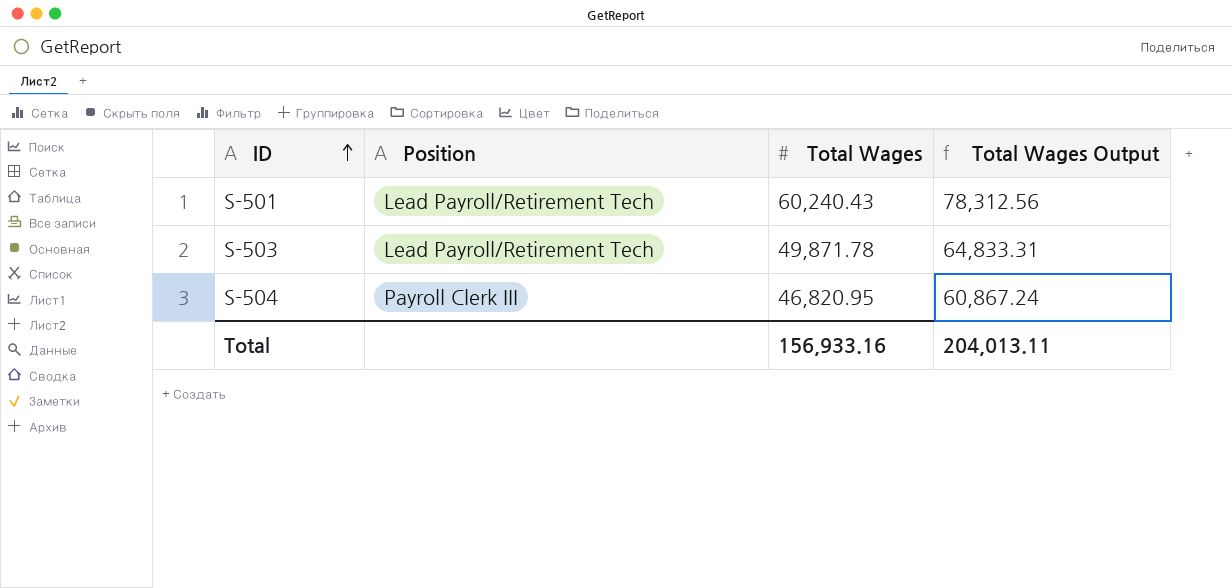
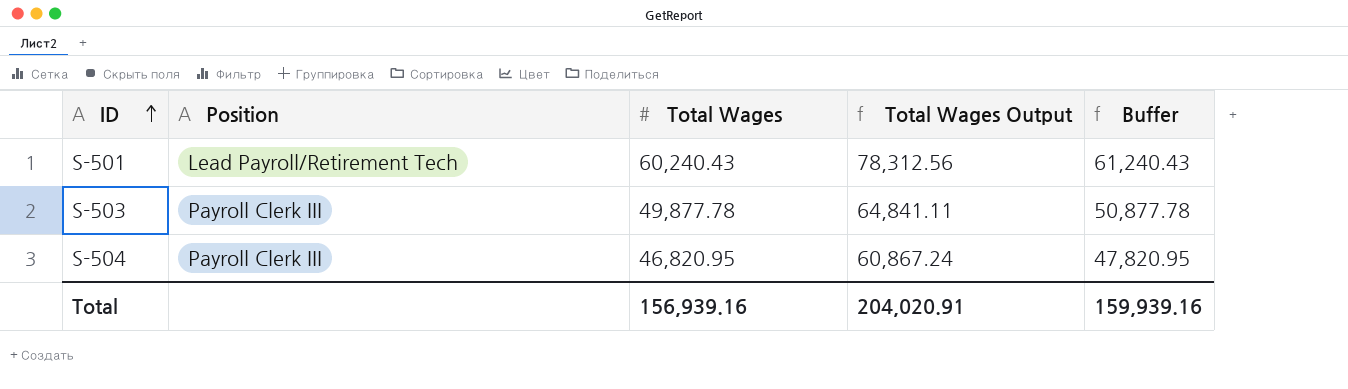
column Buffer | formula: none -> [Total Wages] + 1000
S-503 | Position: Lead Payroll/Retirement Tech -> Payroll Clerk III
S-503 | Total Wages: 49,871.78 -> 49,877.78
S-503 | Total Wages Output: 64,833.31 -> 64,841.11
Total | Total Wages: 156,933.16 -> 156,939.16
Total | Total Wages Output: 204,013.11 -> 204,020.91

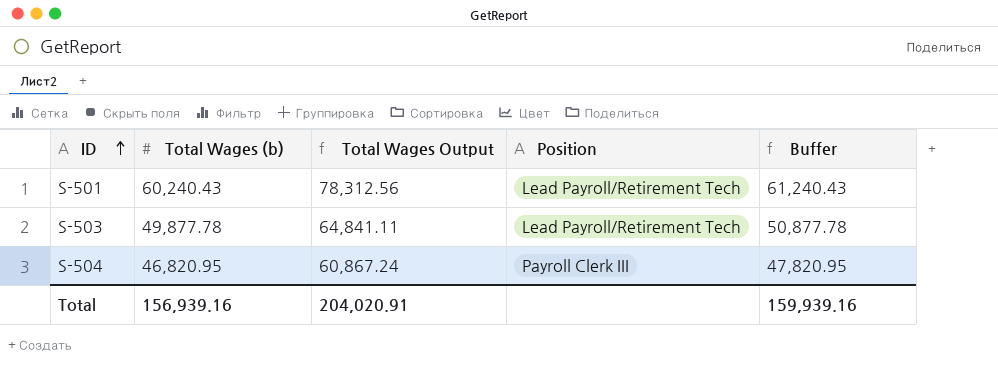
column name: Total Wages -> Total Wages (b)
column Position | position: 2 -> 4
S-503 | Position: Payroll Clerk III -> Lead Payroll/Retirement Tech

